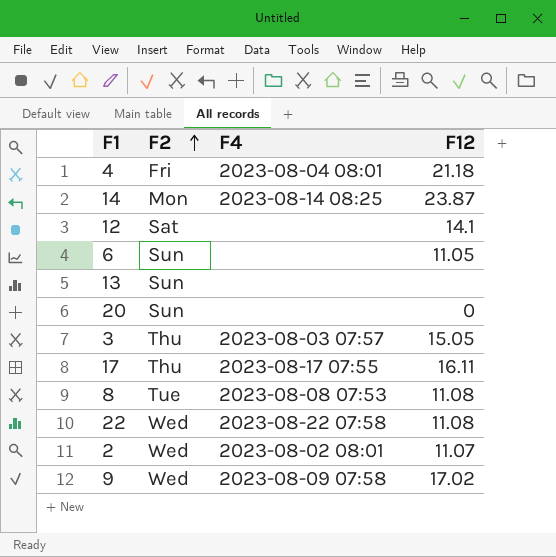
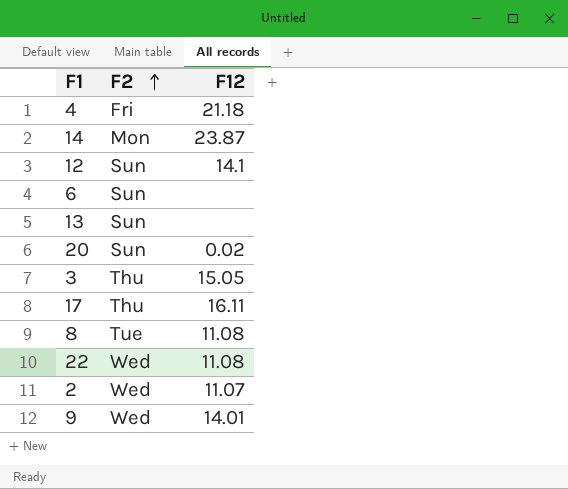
column F4 | position: 3 -> none
12 | F2: Sat -> Sun
6 | F12: 11.05 -> none
20 | F12: 0 -> 0.02
9 | F12: 17.02 -> 14.01

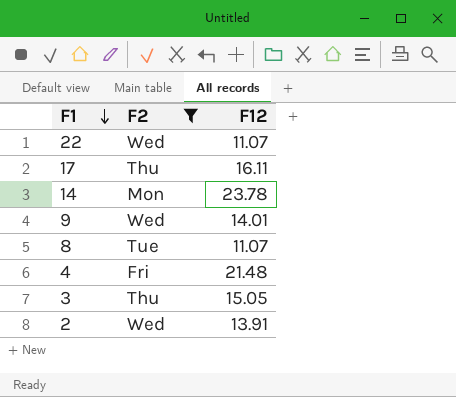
filter: none -> F2 != Sun
row order: F2 ascending -> F1 descending
22 | F12: 11.08 -> 11.07
14 | F12: 23.87 -> 23.78
8 | F12: 11.08 -> 11.07
4 | F12: 21.18 -> 21.48
2 | F12: 11.07 -> 13.91

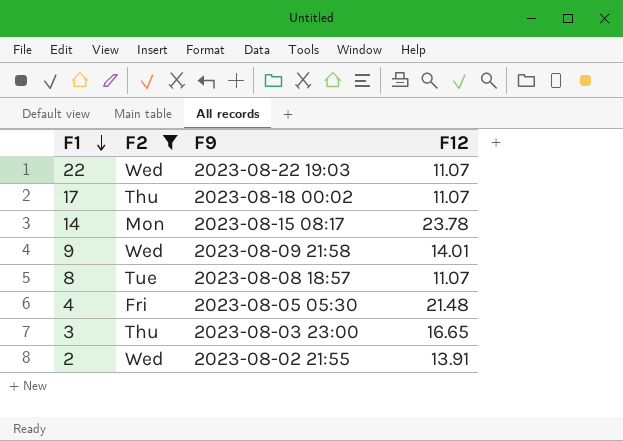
column F9 | position: none -> 3
17 | F12: 16.11 -> 11.07
3 | F12: 15.05 -> 16.65

